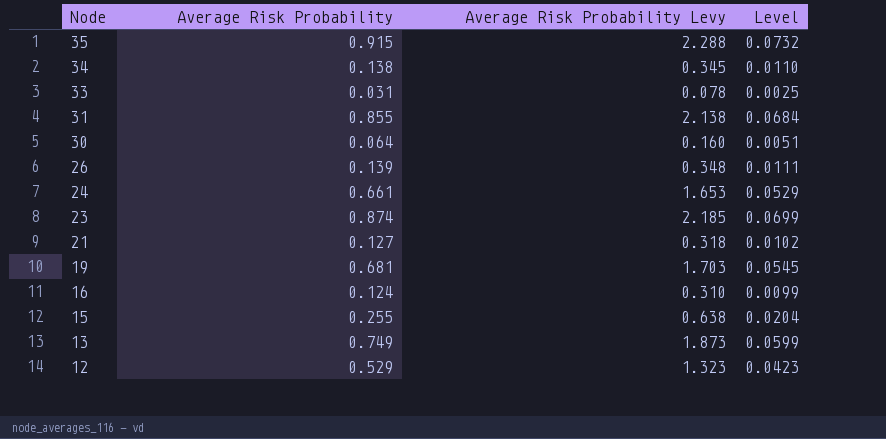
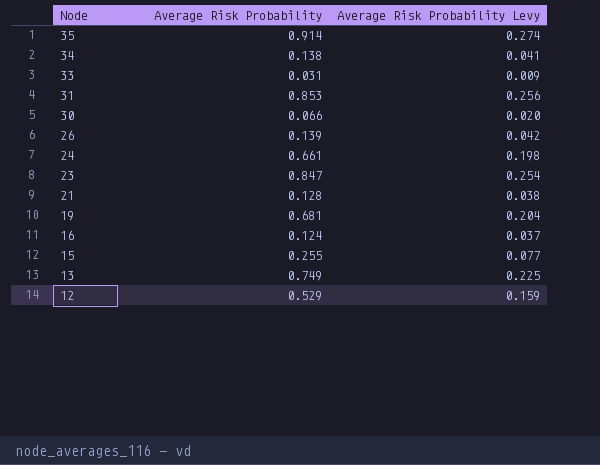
column Level | formula: [Average Risk Probability] * 0.08 -> none
column Average Risk Probability Levy | formula: [Average Risk Probability] * 2.5 -> [Average Risk Probability] * 0.3
35 | Average Risk Probability: 0.915 -> 0.914
31 | Average Risk Probability: 0.855 -> 0.853
30 | Average Risk Probability: 0.064 -> 0.066
23 | Average Risk Probability: 0.874 -> 0.847
21 | Average Risk Probability: 0.127 -> 0.128

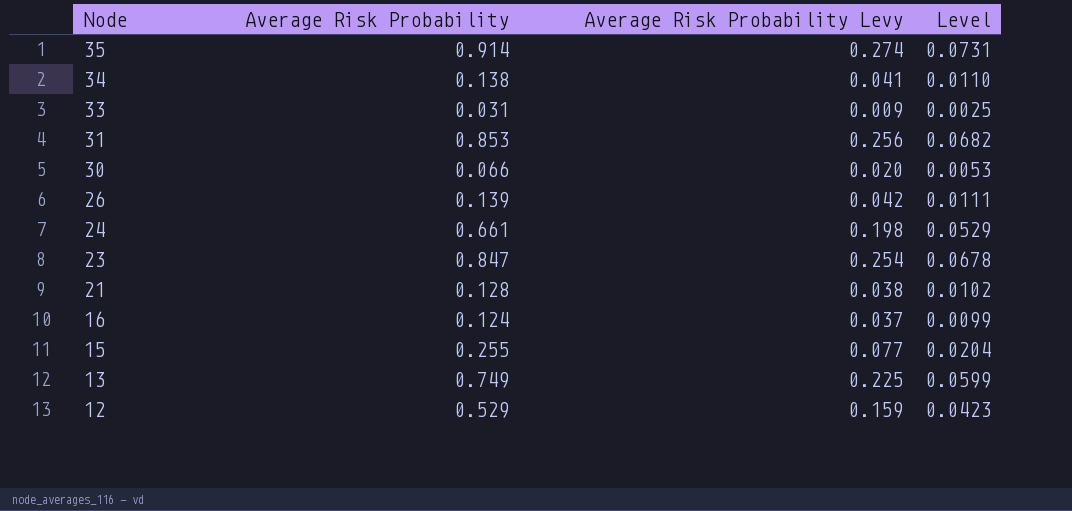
column Level | formula: none -> [Average Risk Probability] * 0.08
row 19: 0.681 | 0.204 -> none

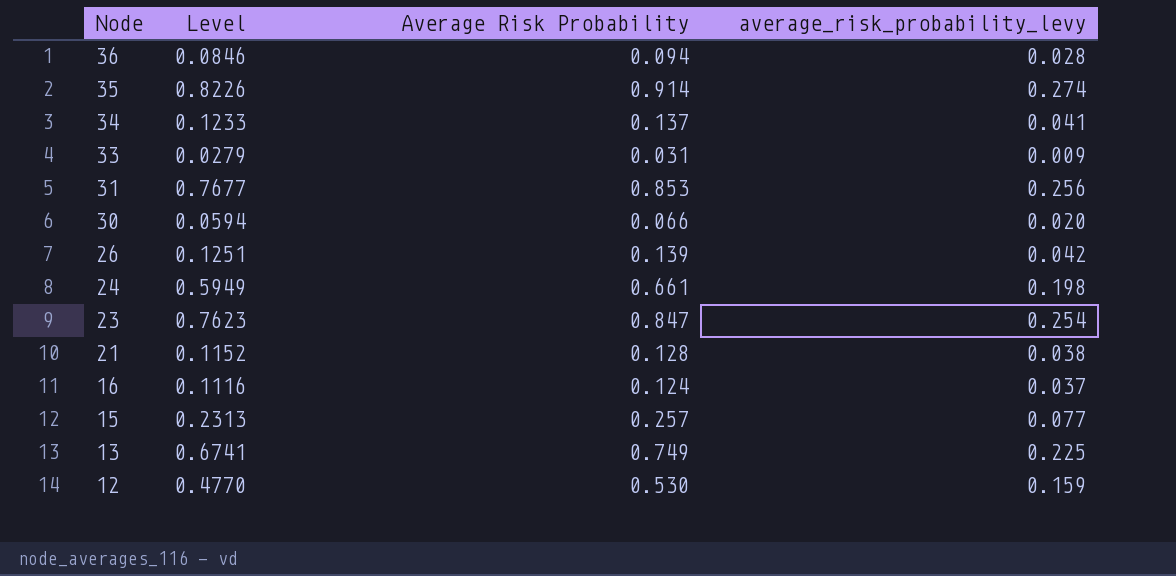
column Level | formula: [Average Risk Probability] * 0.08 -> [Average Risk Probability] * 0.9
column Level | position: 4 -> 2
column name: Average Risk Probability Levy -> average_risk_probability_levy
row 36: none -> 0.0846 | 0.094 | 0.028
34 | Average Risk Probability: 0.138 -> 0.137
15 | Average Risk Probability: 0.255 -> 0.257
12 | Average Risk Probability: 0.529 -> 0.530

